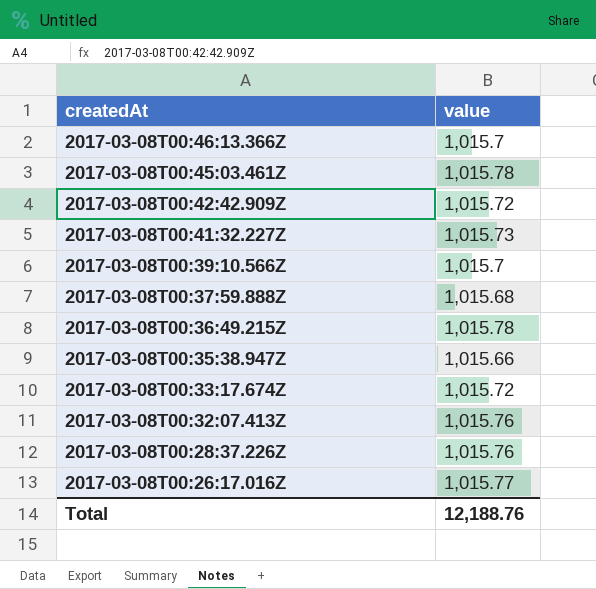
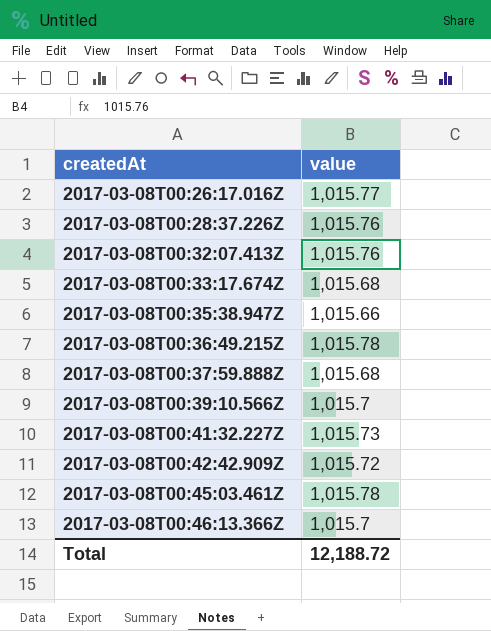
row order: createdAt descending -> createdAt ascending
2017-03-08T00:33:17.674Z | value: 1,015.72 -> 1,015.68
Total | value: 12,188.76 -> 12,188.72

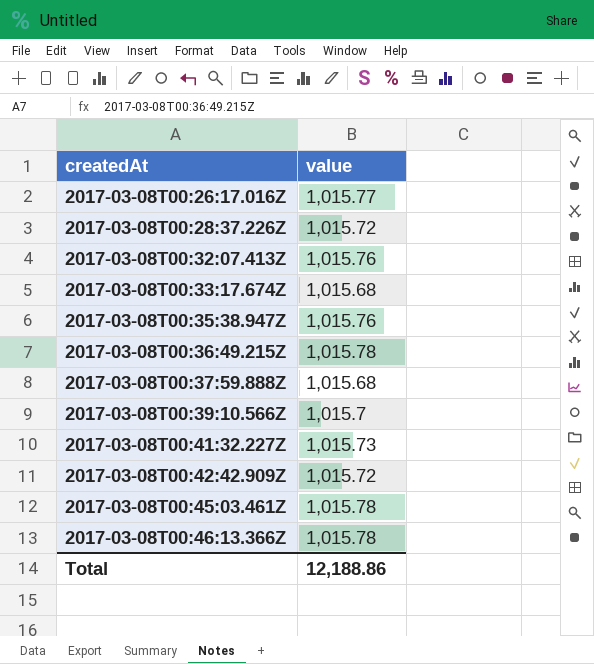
2017-03-08T00:28:37.226Z | value: 1,015.76 -> 1,015.72
2017-03-08T00:35:38.947Z | value: 1,015.66 -> 1,015.76
2017-03-08T00:46:13.366Z | value: 1,015.7 -> 1,015.78
Total | value: 12,188.72 -> 12,188.86

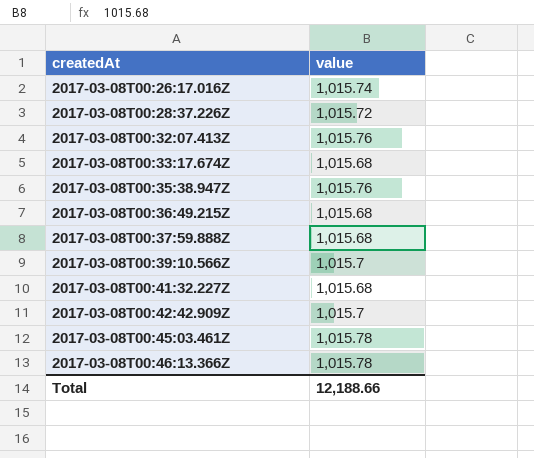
2017-03-08T00:26:17.016Z | value: 1,015.77 -> 1,015.74
2017-03-08T00:36:49.215Z | value: 1,015.78 -> 1,015.68
2017-03-08T00:41:32.227Z | value: 1,015.73 -> 1,015.68
2017-03-08T00:42:42.909Z | value: 1,015.72 -> 1,015.7
Total | value: 12,188.86 -> 12,188.66

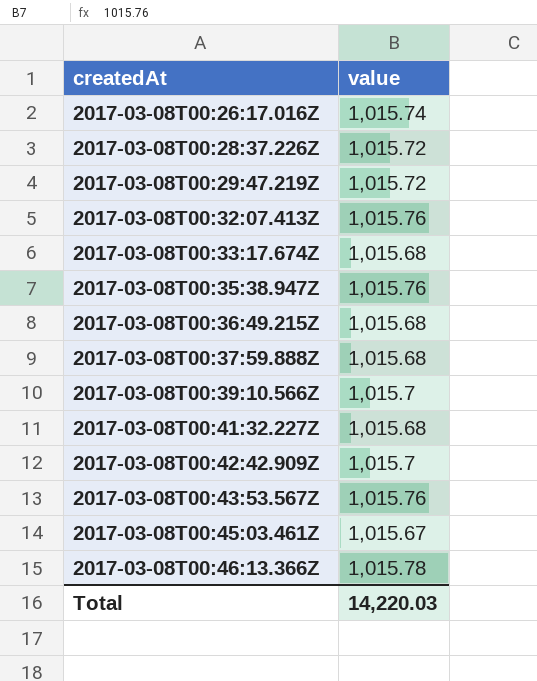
row 2017-03-08T00:29:47.219Z: none -> 1,015.72
row 2017-03-08T00:43:53.567Z: none -> 1,015.76
2017-03-08T00:45:03.461Z | value: 1,015.78 -> 1,015.67
Total | value: 12,188.66 -> 14,220.03

